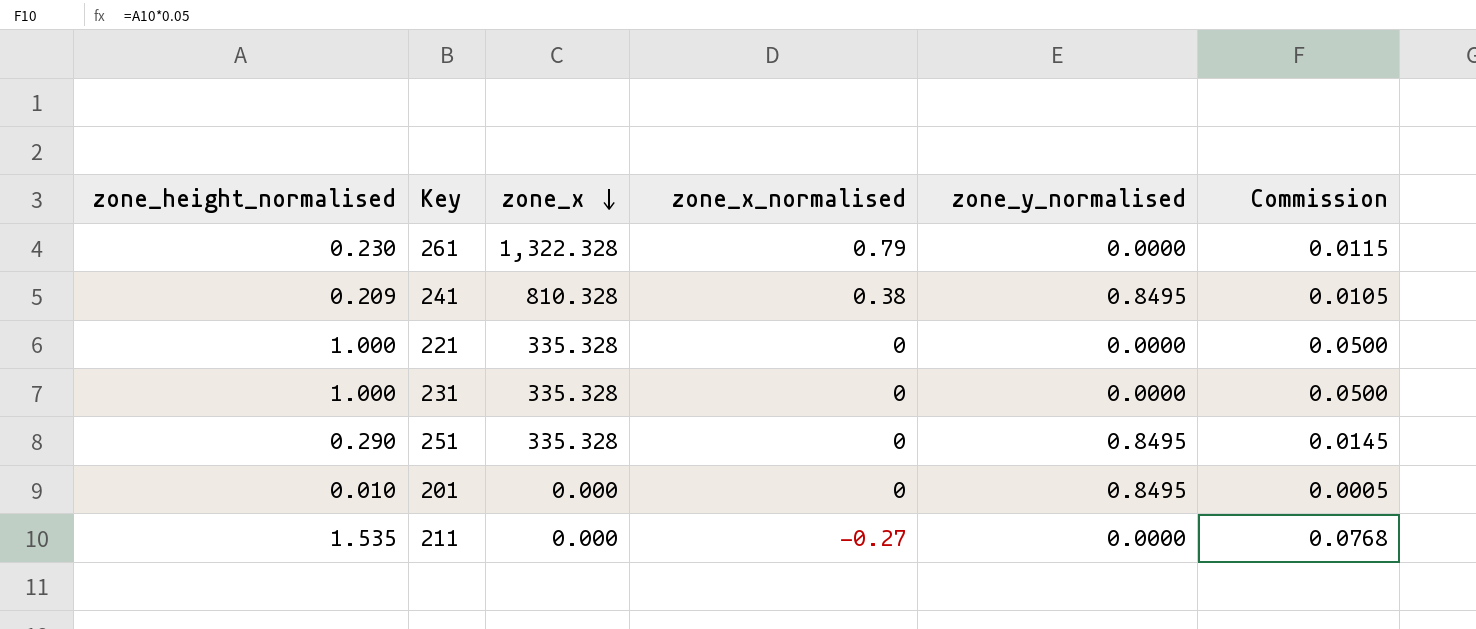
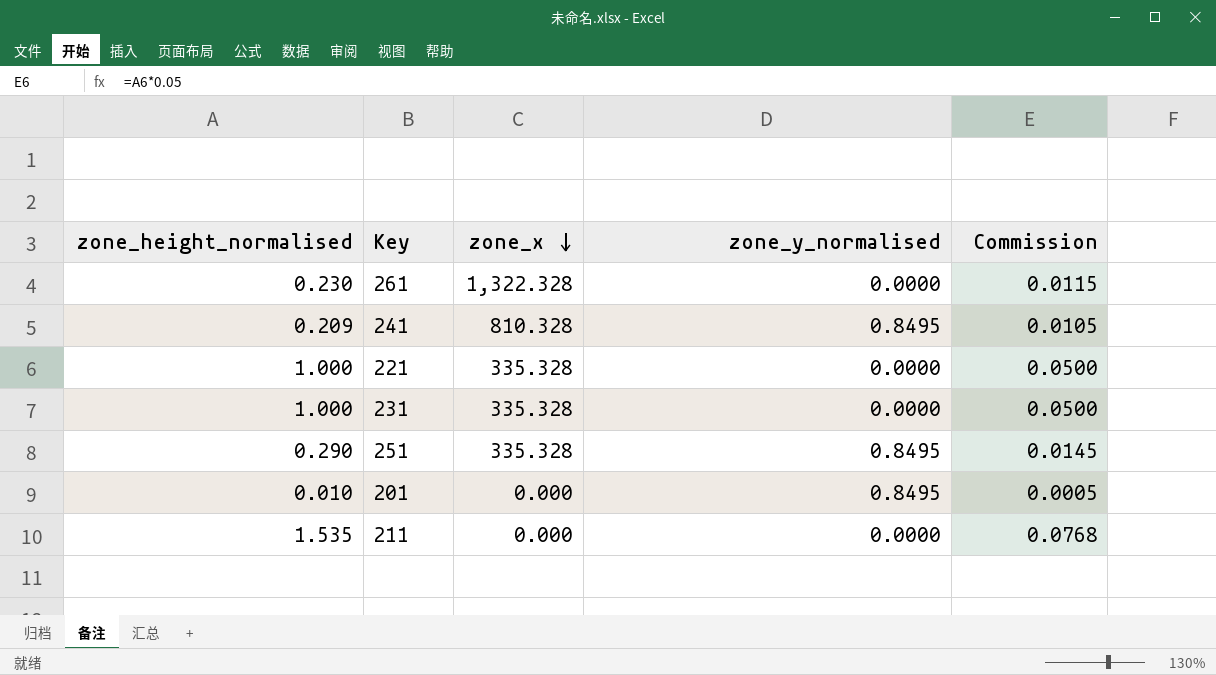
column zone_x_normalised | position: 4 -> none

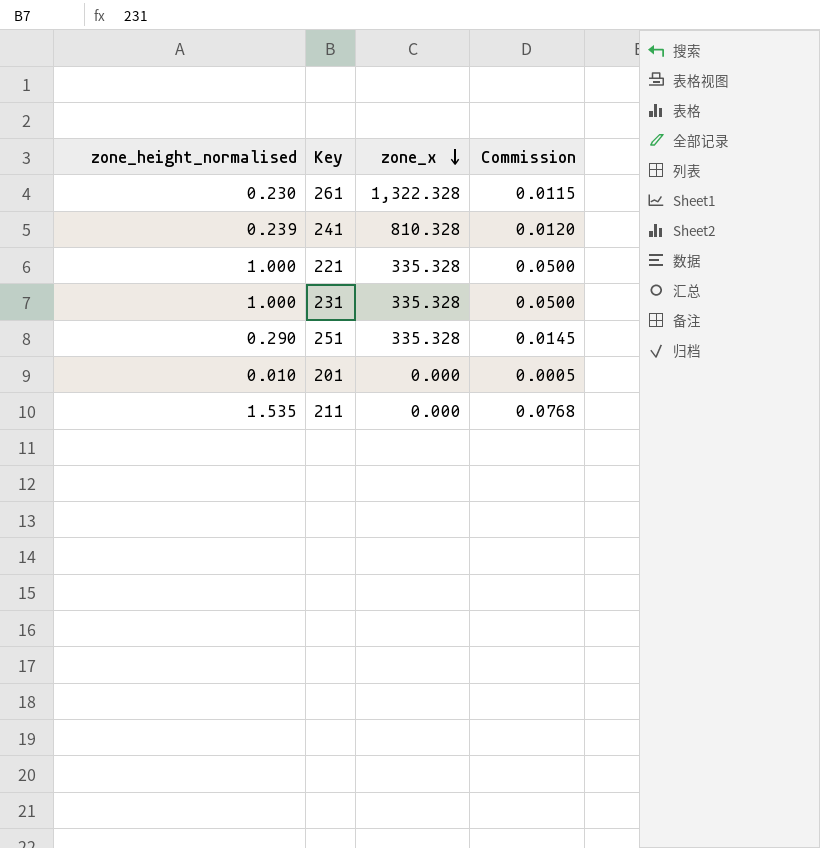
column zone_y_normalised | position: 4 -> none
241 | zone_height_normalised: 0.209 -> 0.239
241 | Commission: 0.0105 -> 0.0120

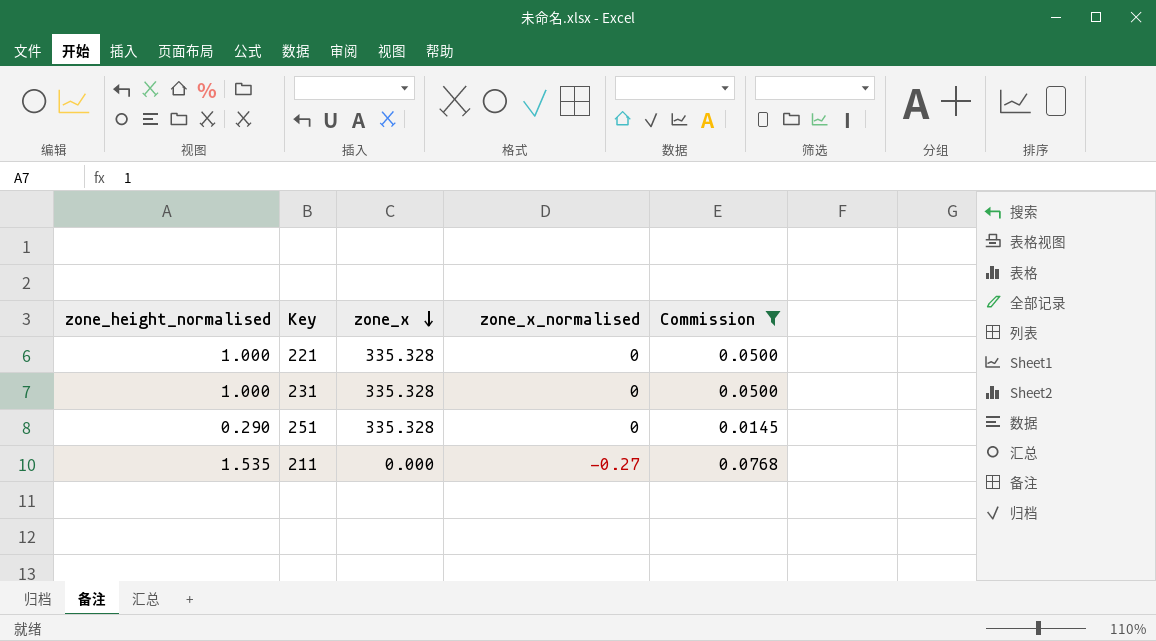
filter: none -> Commission >= 0.0145
column zone_x_normalised | position: none -> 4

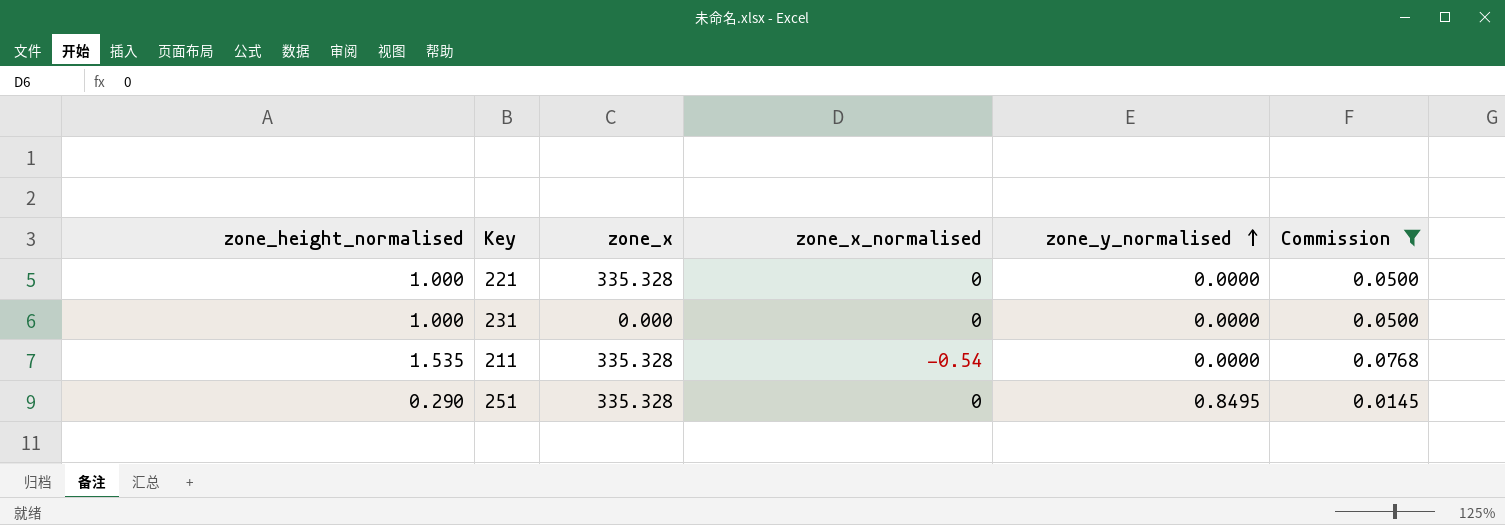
row order: zone_x descending -> zone_y_normalised ascending
column zone_y_normalised | position: none -> 5
231 | zone_x: 335.328 -> 0.000
211 | zone_x: 0.000 -> 335.328
211 | zone_x_normalised: -0.27 -> -0.54

